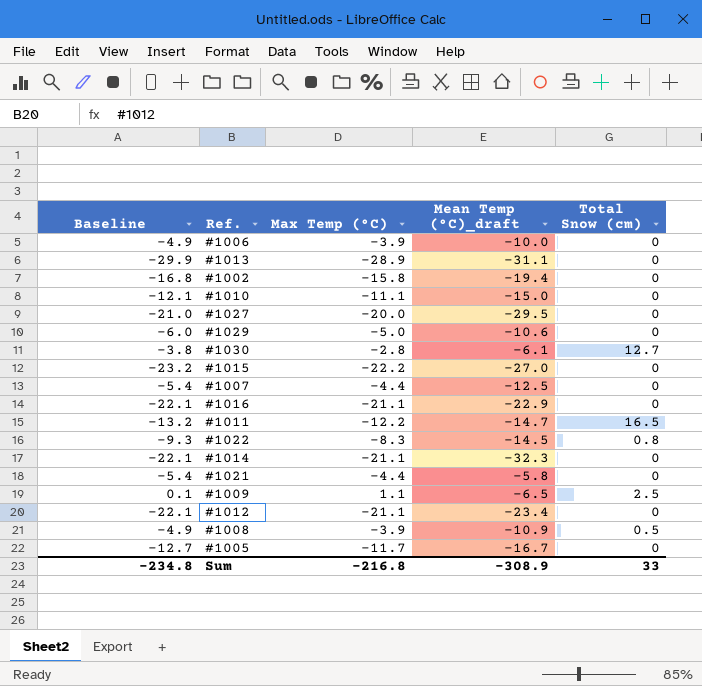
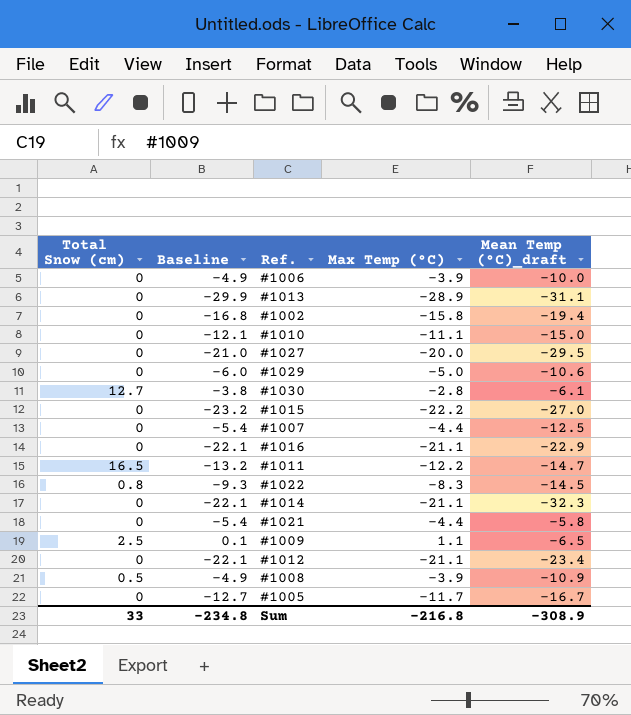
column Total Snow (cm) | position: 5 -> 1

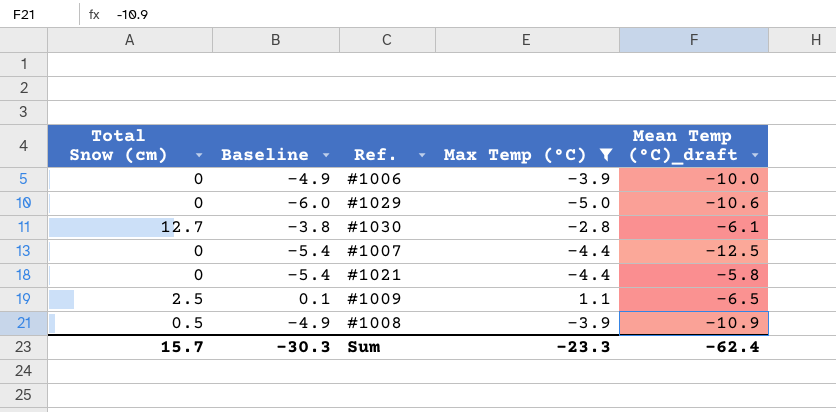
filter: none -> Max Temp (°C) >= -5.0
Sum | Total Snow (cm): 33 -> 15.7
Sum | Baseline: -234.8 -> -30.3
Sum | Max Temp (°C): -216.8 -> -23.3
Sum | Mean Temp (°C)_draft: -308.9 -> -62.4

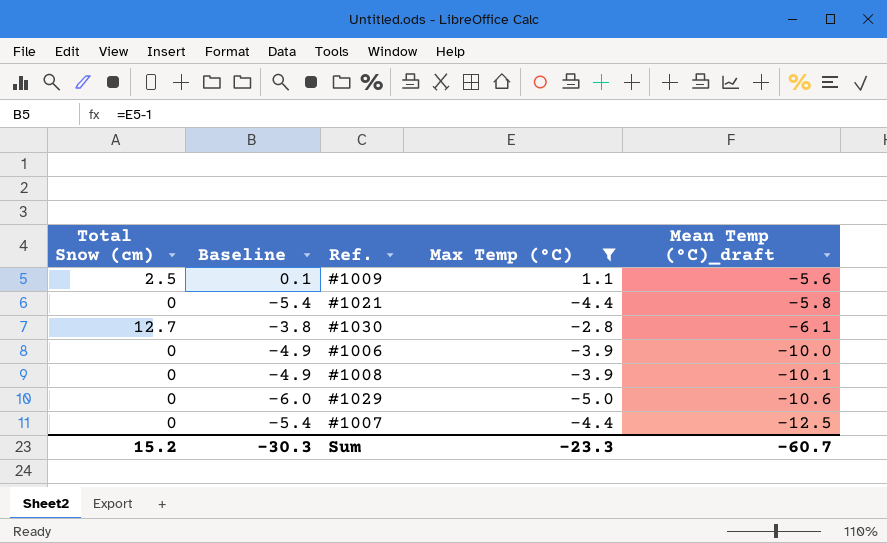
row order: none -> Mean Temp (°C)_draft descending
#1009 | Mean Temp (°C)_draft: -6.5 -> -5.6
#1008 | Total Snow (cm): 0.5 -> 0
#1008 | Mean Temp (°C)_draft: -10.9 -> -10.1
Sum | Total Snow (cm): 15.7 -> 15.2
Sum | Mean Temp (°C)_draft: -62.4 -> -60.7

